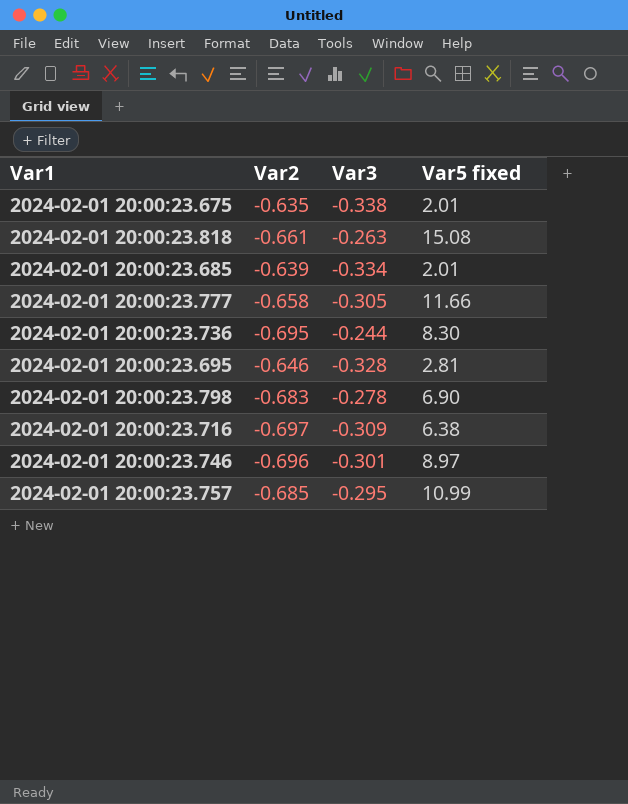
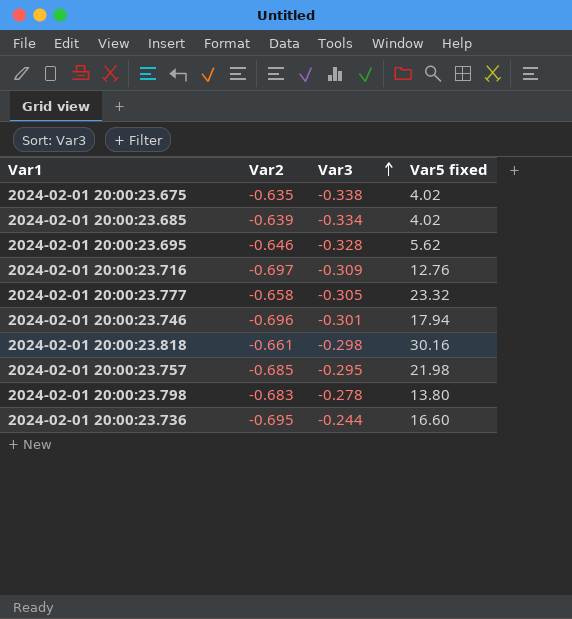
row order: none -> Var3 ascending
2024-02-01 20:00:23.675 | Var5 fixed: 2.01 -> 4.02
2024-02-01 20:00:23.685 | Var5 fixed: 2.01 -> 4.02
2024-02-01 20:00:23.695 | Var5 fixed: 2.81 -> 5.62
2024-02-01 20:00:23.716 | Var5 fixed: 6.38 -> 12.76
2024-02-01 20:00:23.777 | Var5 fixed: 11.66 -> 23.32
2024-02-01 20:00:23.746 | Var5 fixed: 8.97 -> 17.94
2024-02-01 20:00:23.818 | Var3: -0.263 -> -0.298
2024-02-01 20:00:23.818 | Var5 fixed: 15.08 -> 30.16
2024-02-01 20:00:23.757 | Var5 fixed: 10.99 -> 21.98
2024-02-01 20:00:23.798 | Var5 fixed: 6.90 -> 13.80
2024-02-01 20:00:23.736 | Var5 fixed: 8.30 -> 16.60

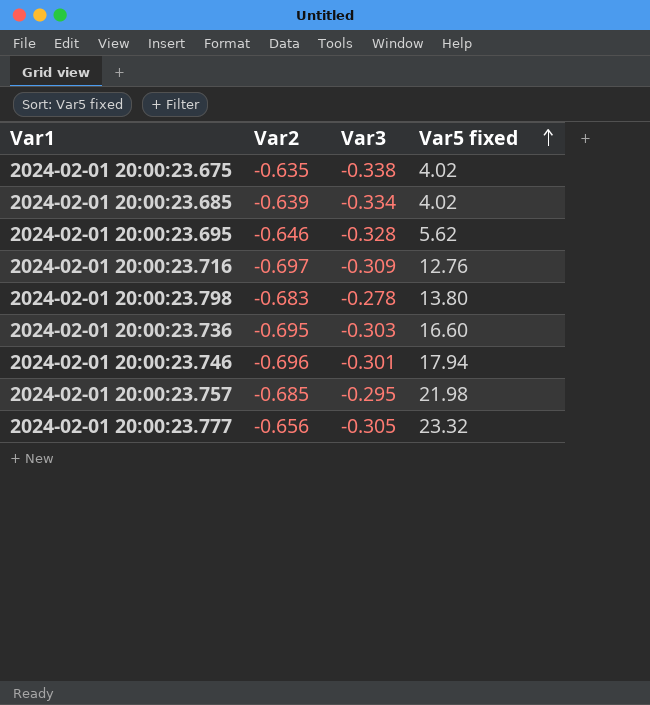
row order: Var3 ascending -> Var5 fixed ascending
row 2024-02-01 20:00:23.818: -0.661 | -0.298 | 30.16 -> none
2024-02-01 20:00:23.736 | Var3: -0.244 -> -0.303
2024-02-01 20:00:23.777 | Var2: -0.658 -> -0.656

